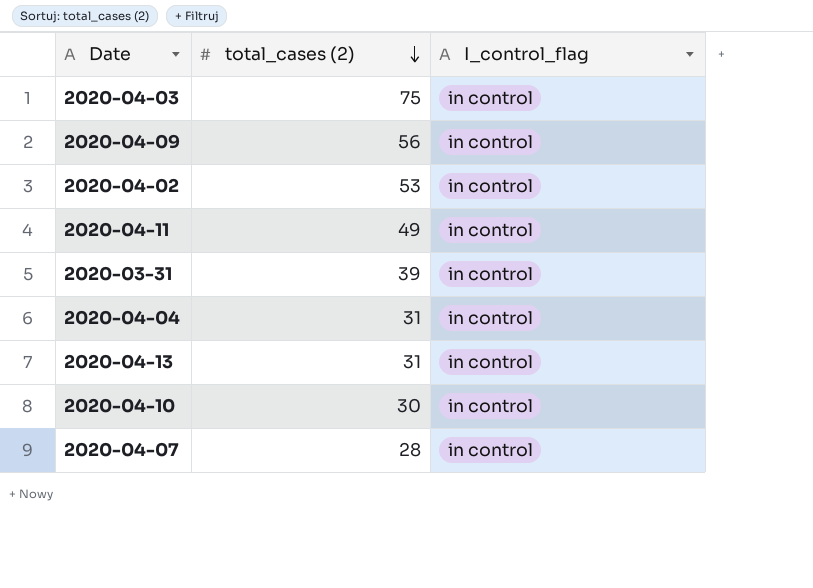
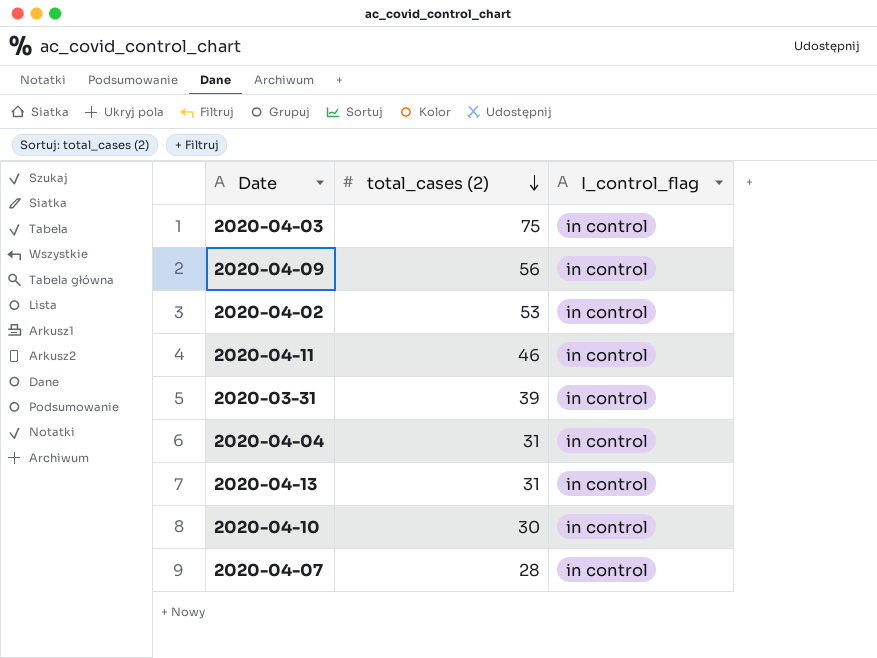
2020-04-11 | total_cases (2): 49 -> 46

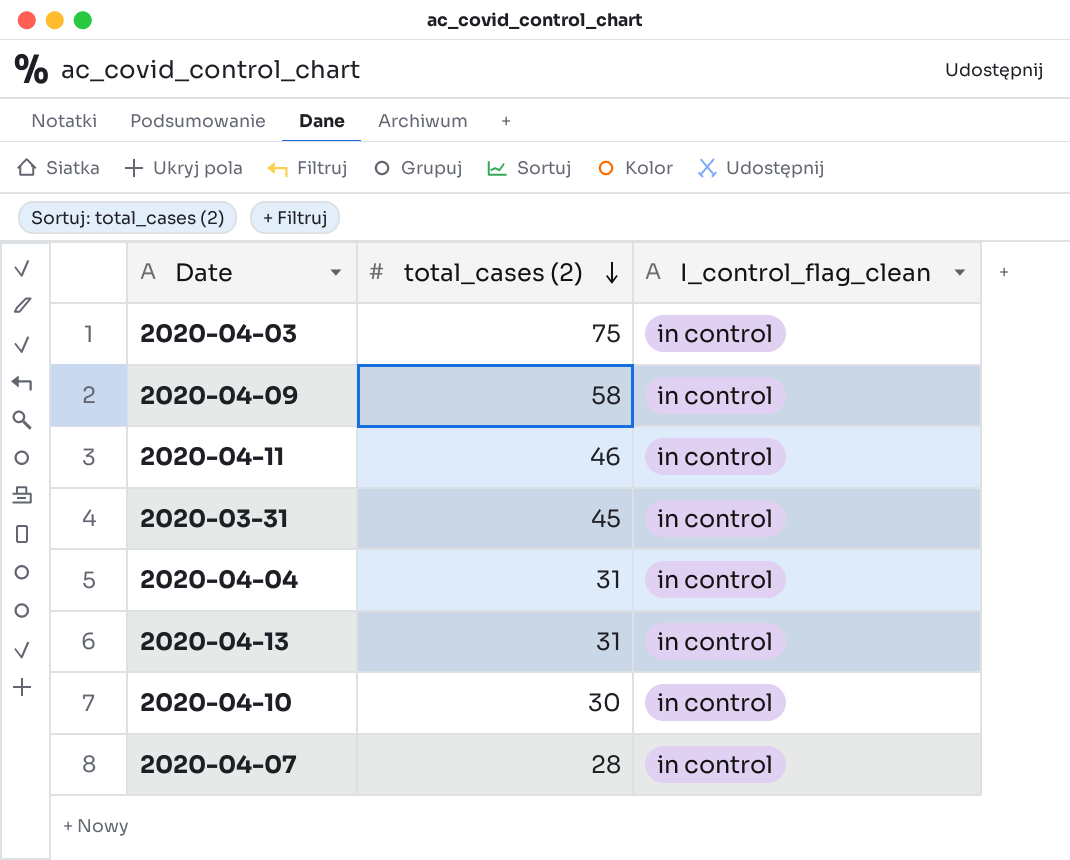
column name: I_control_flag -> I_control_flag_clean
row 2020-04-02: 53 | in control -> none
2020-04-09 | total_cases (2): 56 -> 58
2020-03-31 | total_cases (2): 39 -> 45

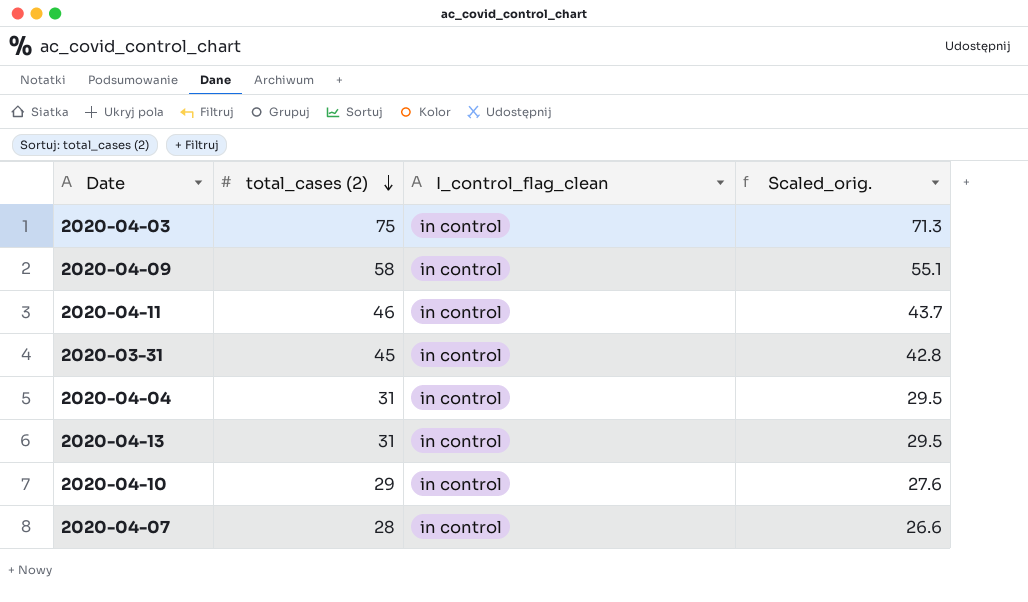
column Scaled_orig. | formula: none -> [total_cases (2)] * 0.95
2020-04-10 | total_cases (2): 30 -> 29

